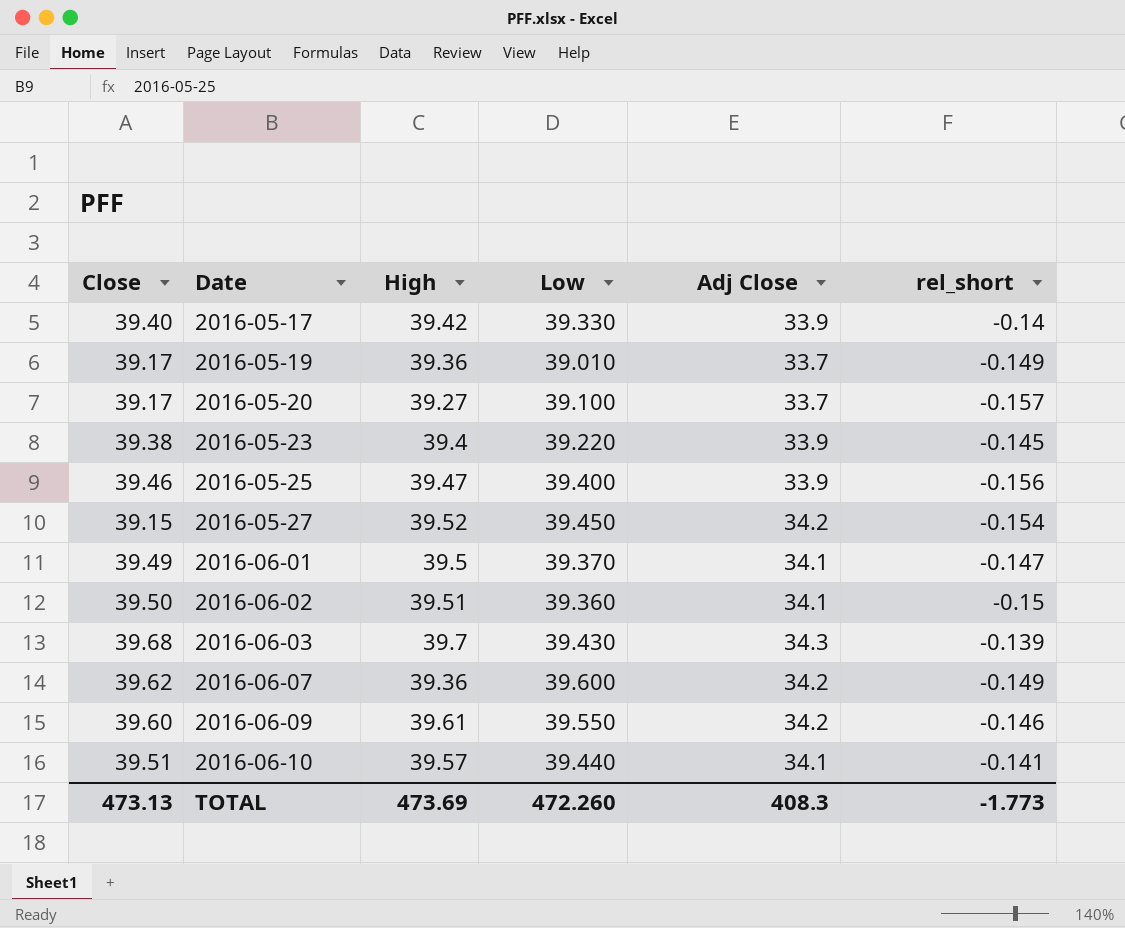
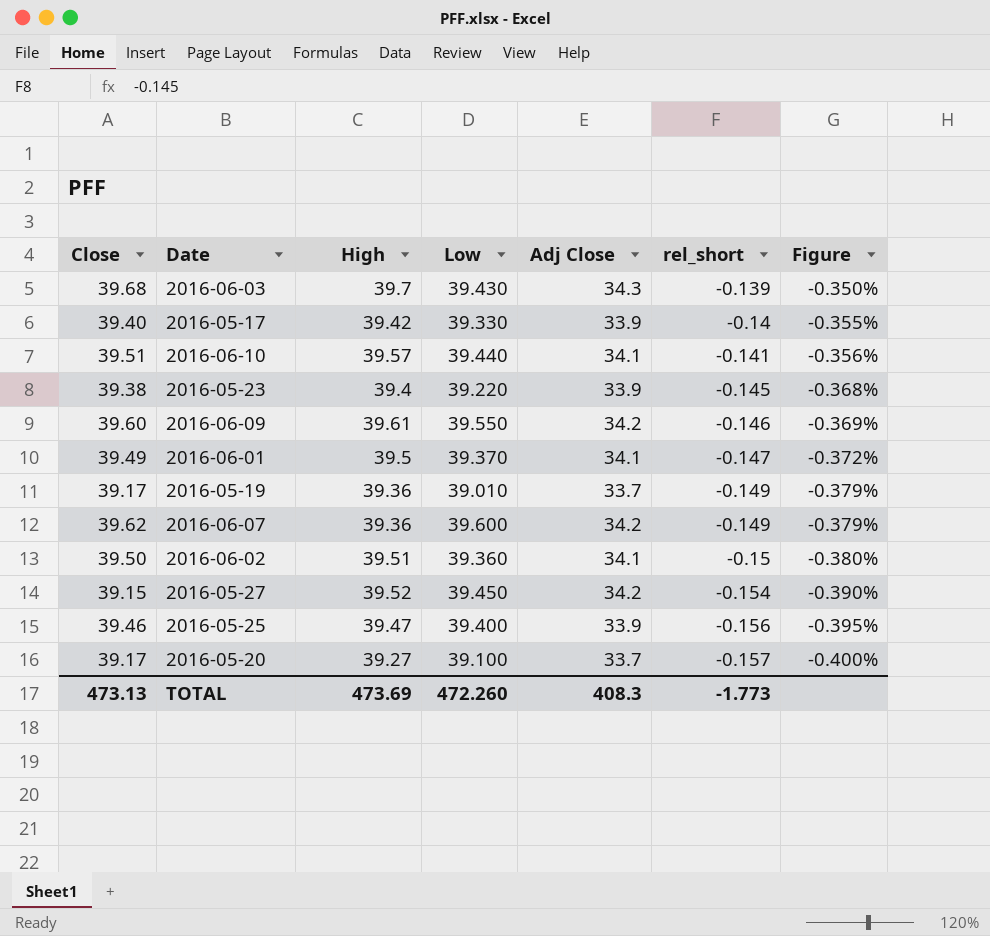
row order: Date ascending -> rel_short descending
column Figure | formula: none -> [rel_short] / [High]

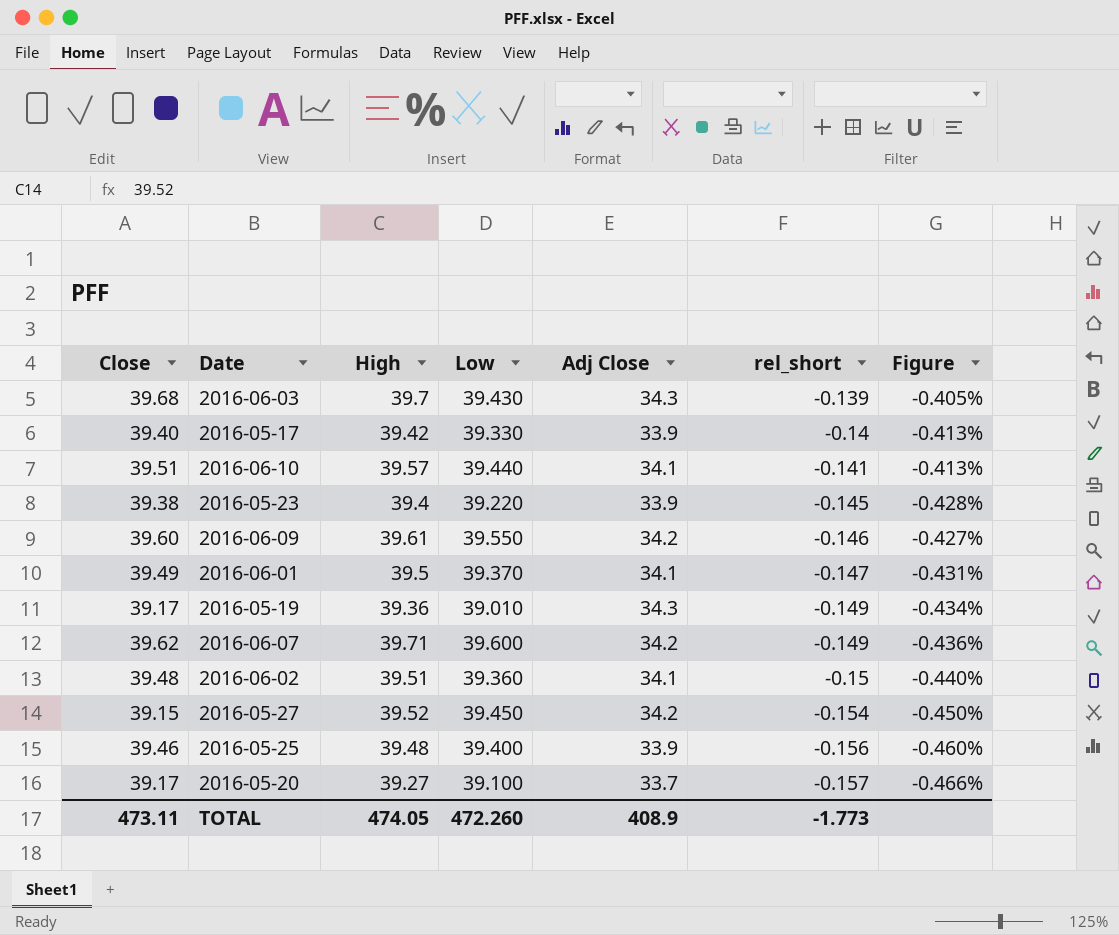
column Figure | formula: [rel_short] / [High] -> [rel_short] / [Adj Close]
2016-05-19 | Adj Close: 33.7 -> 34.3
2016-06-07 | High: 39.36 -> 39.71
2016-06-02 | Close: 39.50 -> 39.48
2016-05-25 | High: 39.47 -> 39.48
TOTAL | Close: 473.13 -> 473.11
TOTAL | High: 473.69 -> 474.05
TOTAL | Adj Close: 408.3 -> 408.9

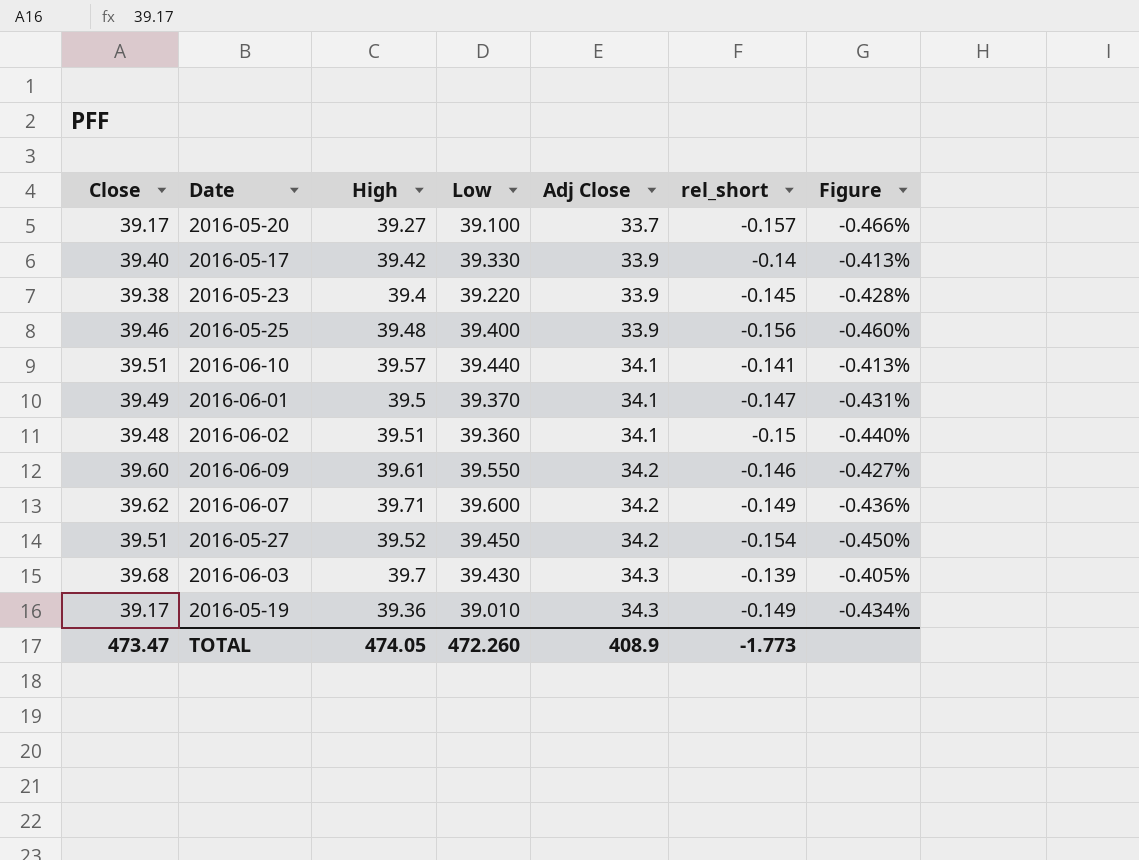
row order: rel_short descending -> Adj Close ascending
2016-05-27 | Close: 39.15 -> 39.51
TOTAL | Close: 473.11 -> 473.47

